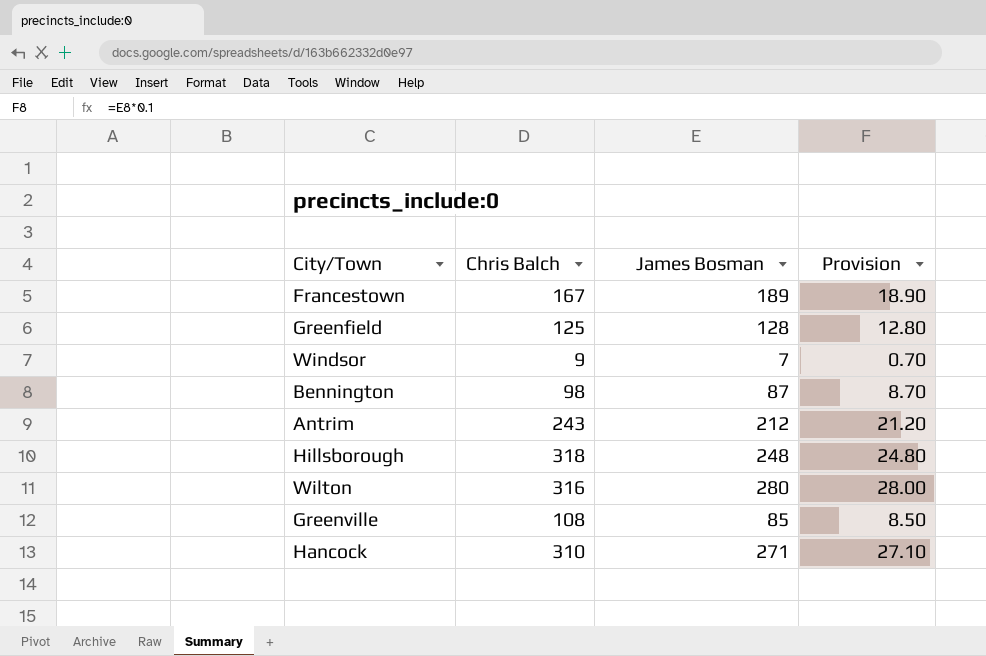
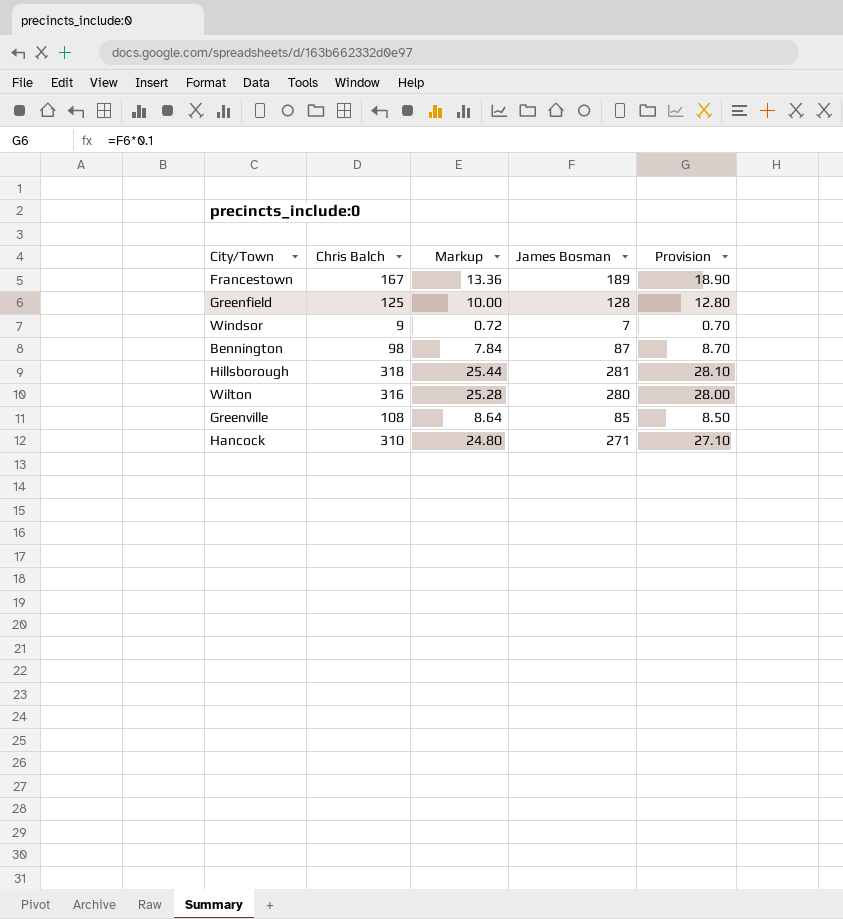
column Markup | formula: none -> [Chris Balch] * 0.08
row Antrim: 243 | 212 | 21.20 -> none
Hillsborough | James Bosman: 248 -> 281
Hillsborough | Provision: 24.80 -> 28.10

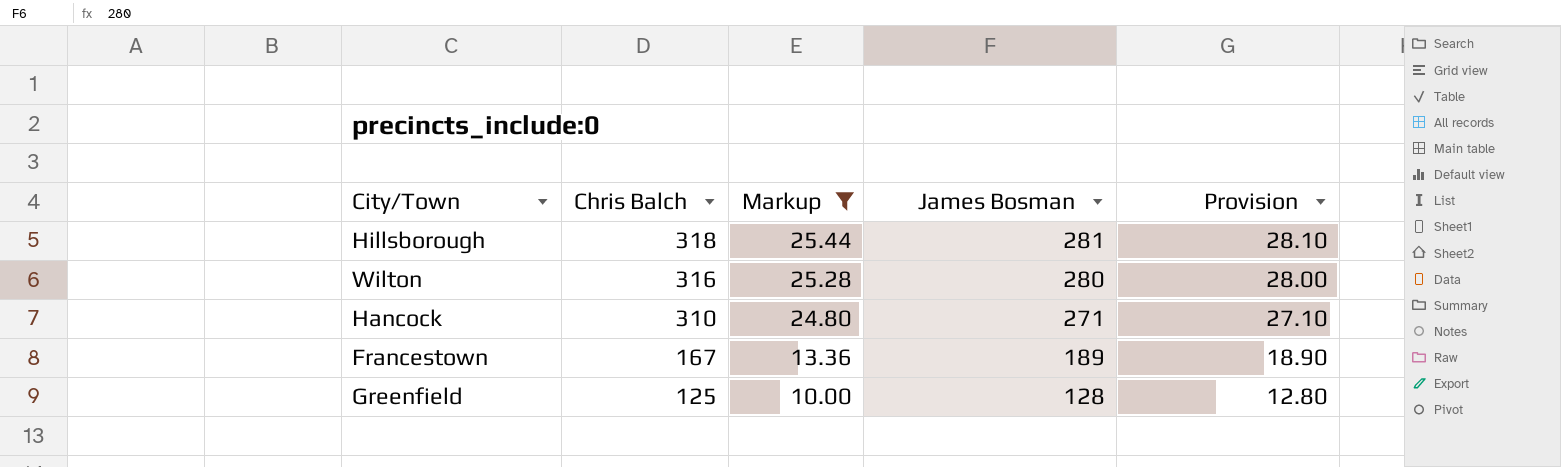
filter: none -> Markup >= 10.00
row order: none -> Chris Balch descending

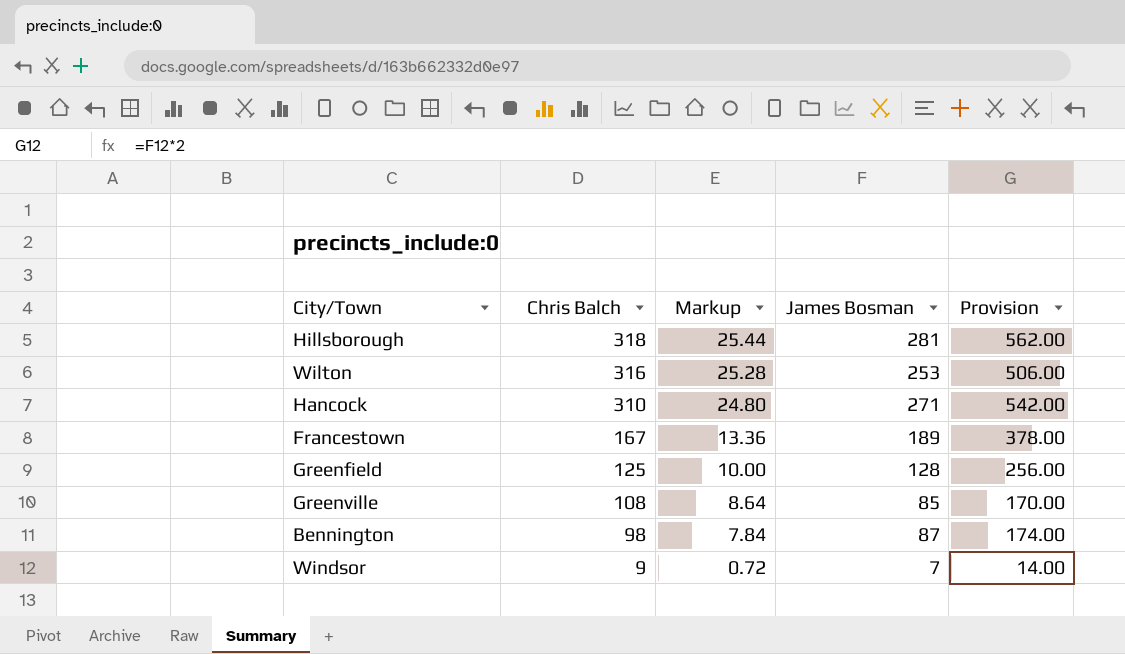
filter: Markup >= 10.00 -> none
column Provision | formula: [James Bosman] * 0.1 -> [James Bosman] * 2
Wilton | James Bosman: 280 -> 253

